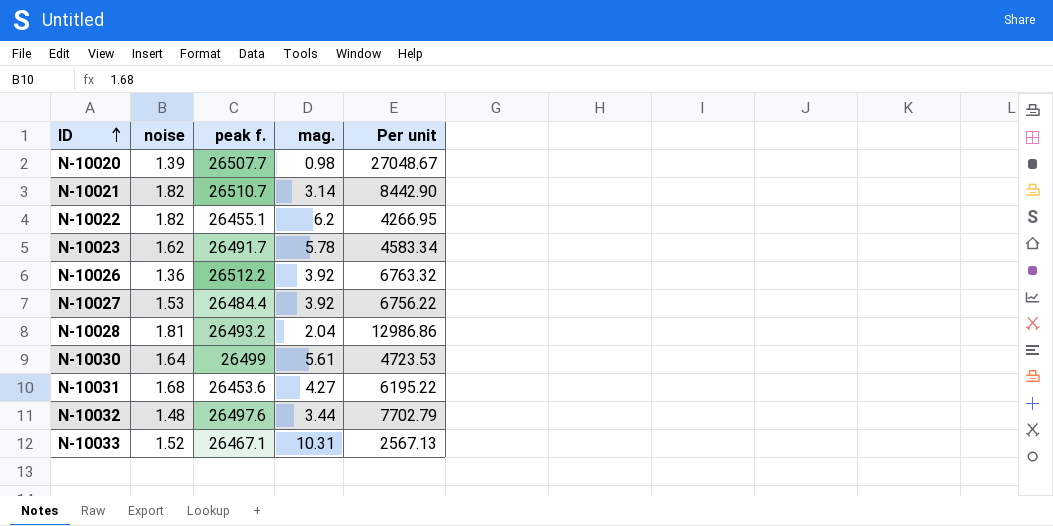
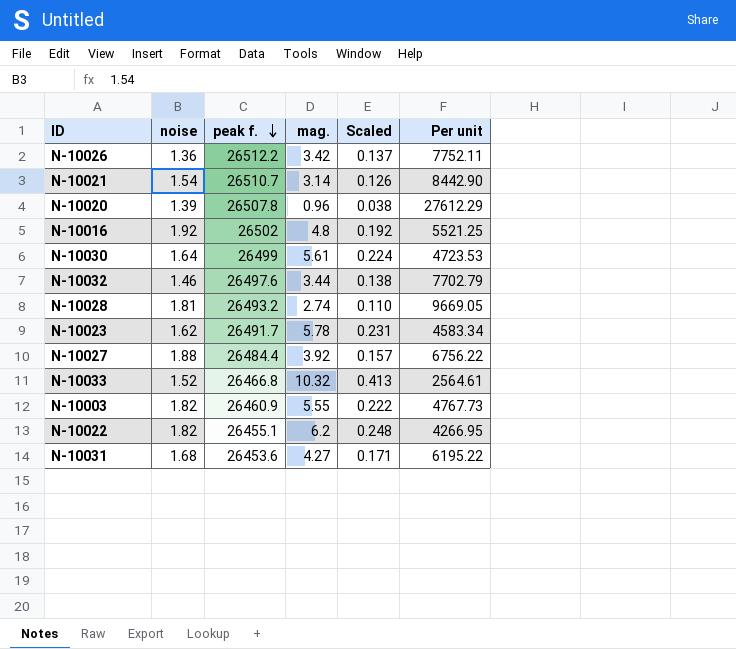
row order: ID ascending -> peak f. descending
column Scaled | formula: none -> [mag.] * 0.04
N-10026 | mag.: 3.92 -> 3.42
N-10026 | Per unit: 6763.32 -> 7752.11
N-10021 | noise: 1.82 -> 1.54
N-10020 | peak f.: 26507.7 -> 26507.8
N-10020 | mag.: 0.98 -> 0.96
N-10020 | Per unit: 27048.67 -> 27612.29
row N-10016: none -> 1.92 | 26502 | 4.8 | 0.192 | 5521.25
N-10032 | noise: 1.48 -> 1.46
N-10028 | mag.: 2.04 -> 2.74
N-10028 | Per unit: 12986.86 -> 9669.05
N-10027 | noise: 1.53 -> 1.88
N-10033 | peak f.: 26467.1 -> 26466.8
N-10033 | mag.: 10.31 -> 10.32
N-10033 | Per unit: 2567.13 -> 2564.61
row N-10003: none -> 1.82 | 26460.9 | 5.55 | 0.222 | 4767.73

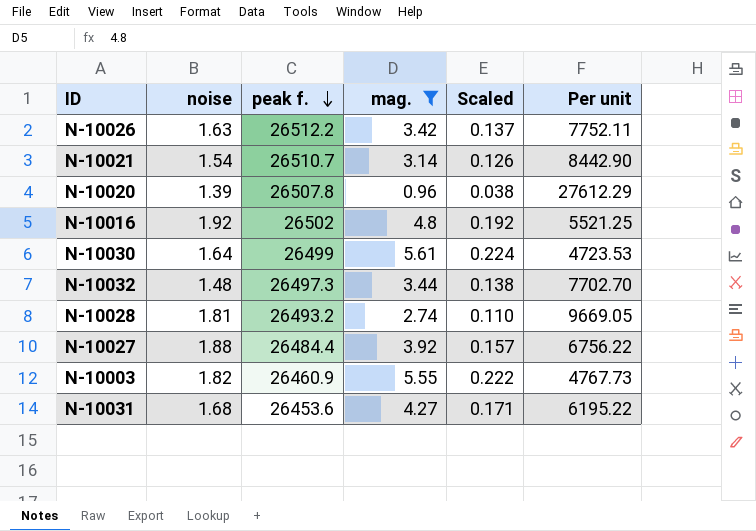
filter: none -> mag. <= 5.61
N-10026 | noise: 1.36 -> 1.63
N-10032 | noise: 1.46 -> 1.48
N-10032 | peak f.: 26497.6 -> 26497.3
N-10032 | Per unit: 7702.79 -> 7702.70

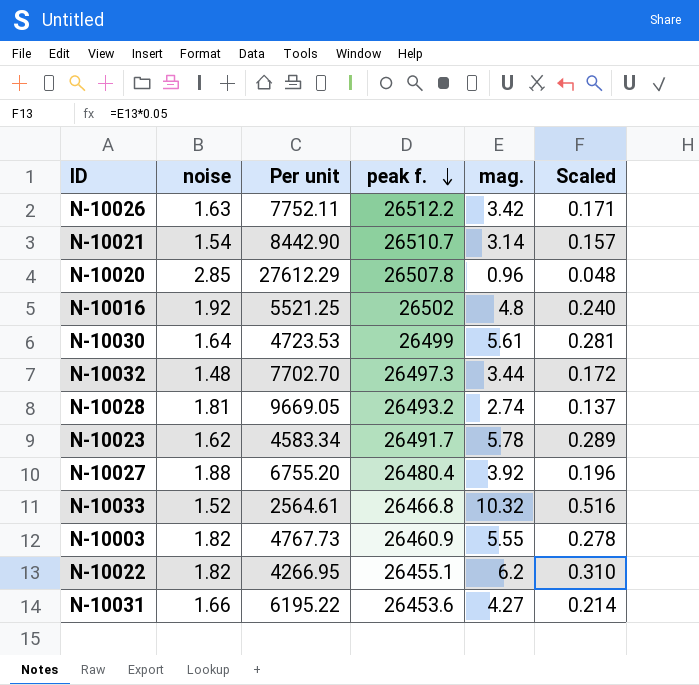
filter: mag. <= 5.61 -> none
column Per unit | position: 6 -> 3
column Scaled | formula: [mag.] * 0.04 -> [mag.] * 0.05
N-10020 | noise: 1.39 -> 2.85
N-10027 | Per unit: 6756.22 -> 6755.20
N-10027 | peak f.: 26484.4 -> 26480.4
N-10031 | noise: 1.68 -> 1.66

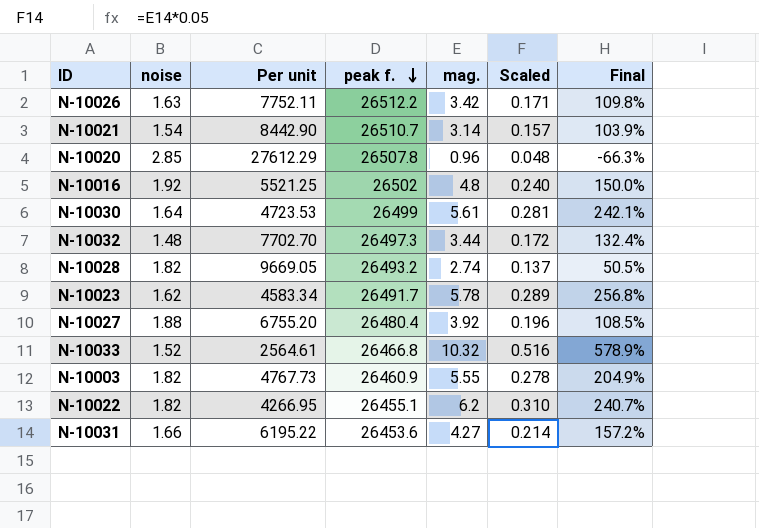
column Final | formula: none -> ([mag.] - [noise]) / [noise]
N-10028 | noise: 1.81 -> 1.82

